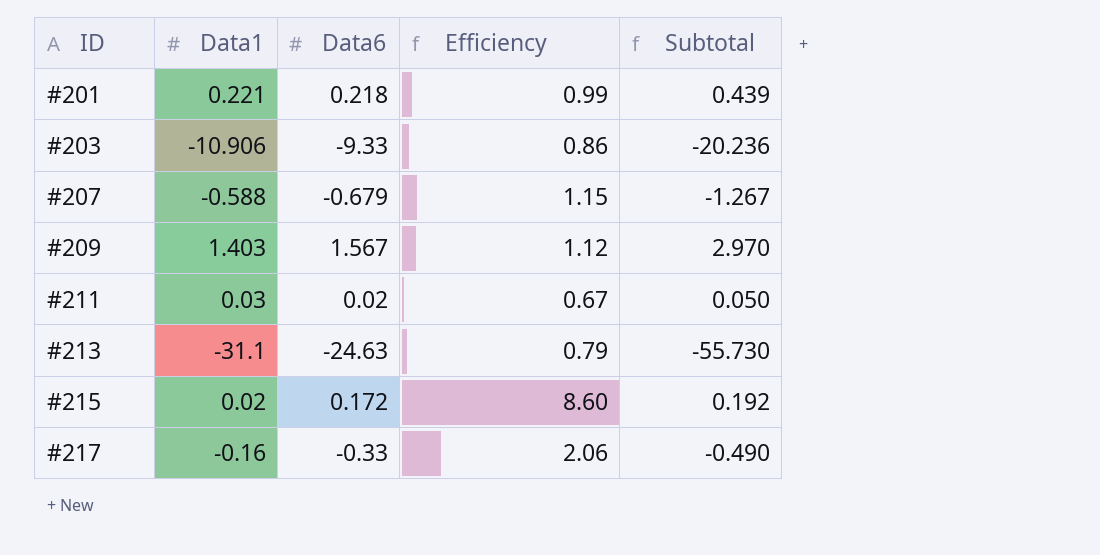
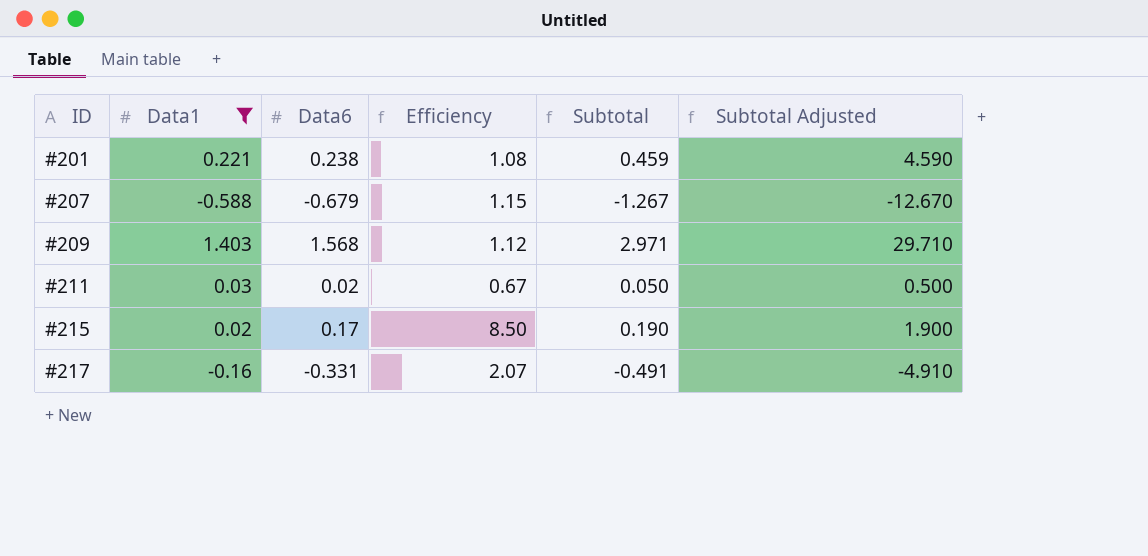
filter: none -> Data1 >= -0.588
column Subtotal Adjusted | formula: none -> [Subtotal] * 10
#201 | Data6: 0.218 -> 0.238
#201 | Efficiency: 0.99 -> 1.08
#201 | Subtotal: 0.439 -> 0.459
#209 | Data6: 1.567 -> 1.568
#209 | Subtotal: 2.970 -> 2.971
#215 | Data6: 0.172 -> 0.17
#215 | Efficiency: 8.60 -> 8.50
#215 | Subtotal: 0.192 -> 0.190
#217 | Data6: -0.33 -> -0.331
#217 | Efficiency: 2.06 -> 2.07
#217 | Subtotal: -0.490 -> -0.491

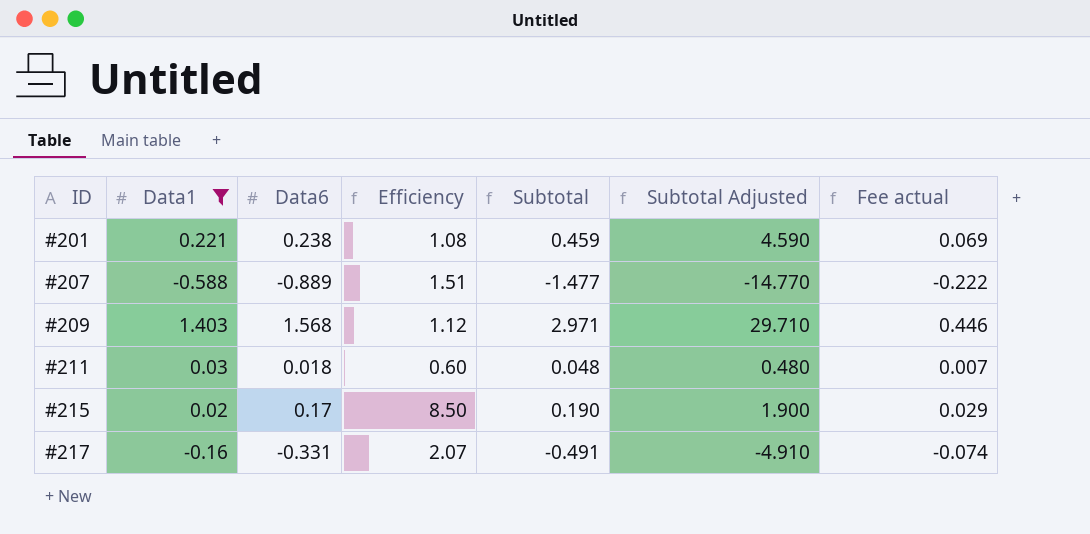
column Fee actual | formula: none -> [Subtotal] * 0.15
#207 | Data6: -0.679 -> -0.889
#207 | Efficiency: 1.15 -> 1.51
#207 | Subtotal: -1.267 -> -1.477
#207 | Subtotal Adjusted: -12.670 -> -14.770
#211 | Data6: 0.02 -> 0.018
#211 | Efficiency: 0.67 -> 0.60
#211 | Subtotal: 0.050 -> 0.048
#211 | Subtotal Adjusted: 0.500 -> 0.480

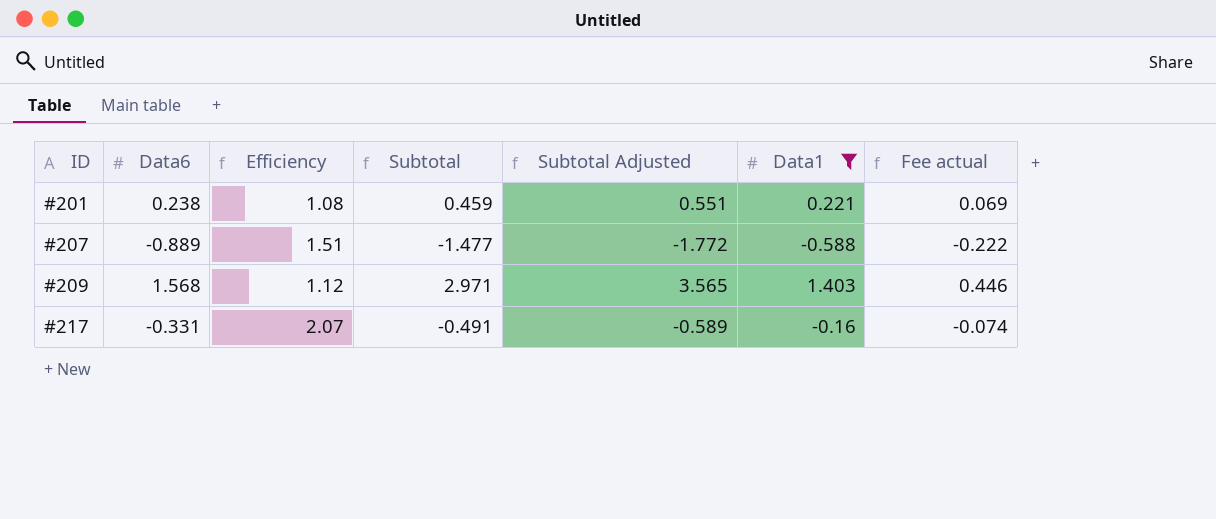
column Subtotal Adjusted | formula: [Subtotal] * 10 -> [Subtotal] * 1.2
column Data1 | position: 2 -> 6
row #211: 0.03 | 0.018 | 0.60 | 0.048 | 0.480 | 0.007 -> none
row #215: 0.02 | 0.17 | 8.50 | 0.190 | 1.900 | 0.029 -> none

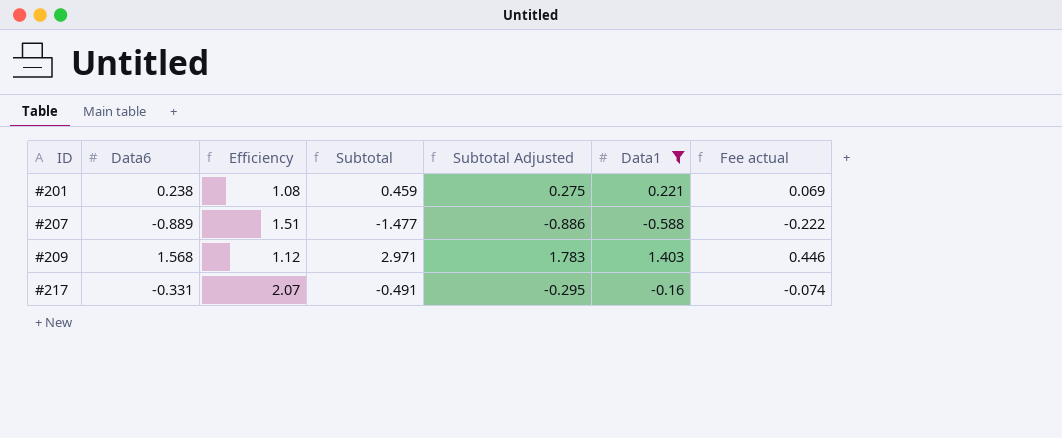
column Subtotal Adjusted | formula: [Subtotal] * 1.2 -> [Subtotal] * 0.6

